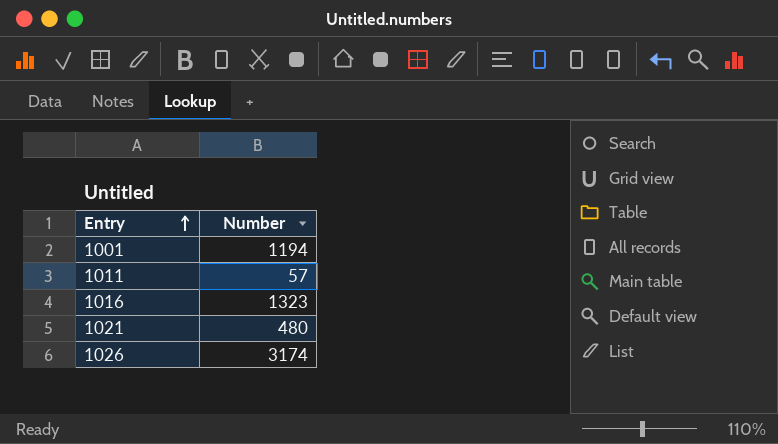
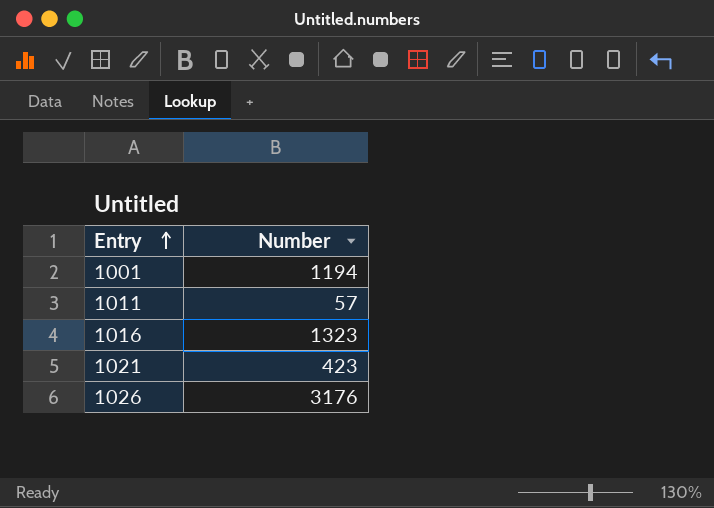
1021 | Number: 480 -> 423
1026 | Number: 3174 -> 3176

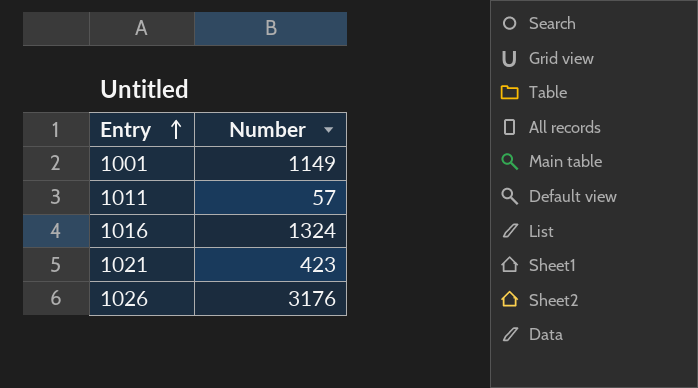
1001 | Number: 1194 -> 1149
1016 | Number: 1323 -> 1324

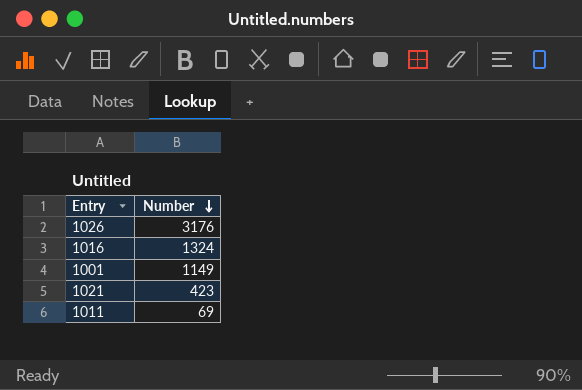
row order: Entry ascending -> Number descending
1011 | Number: 57 -> 69

